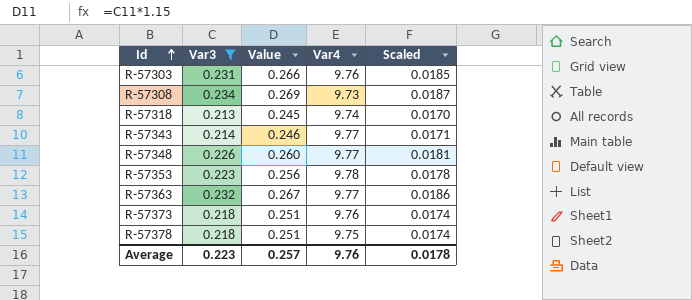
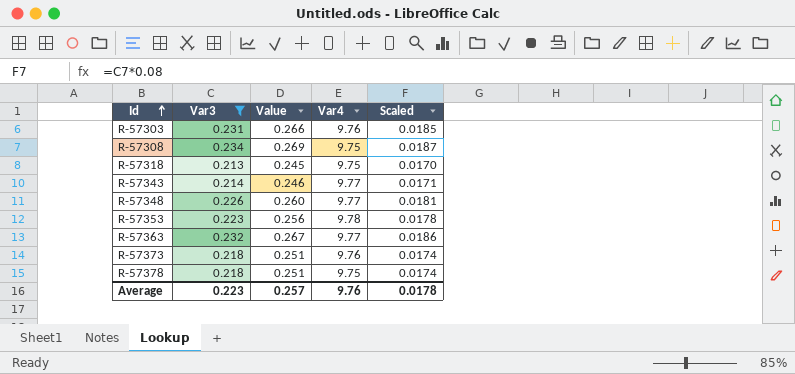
R-57308 | Var4: 9.73 -> 9.75
R-57318 | Var4: 9.74 -> 9.75

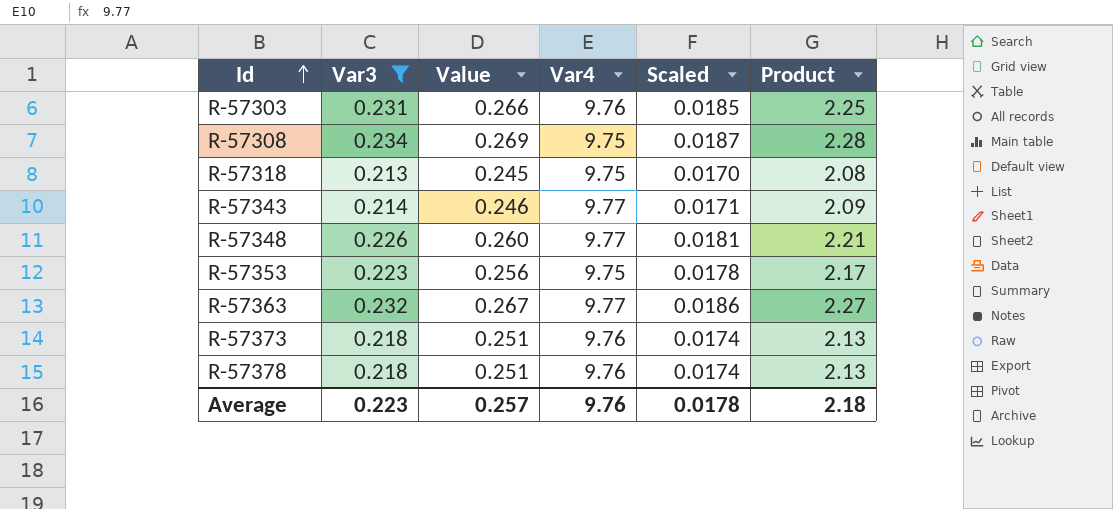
column Product | formula: none -> [Var3] * [Var4]
R-57353 | Var4: 9.78 -> 9.75
R-57378 | Var4: 9.75 -> 9.76

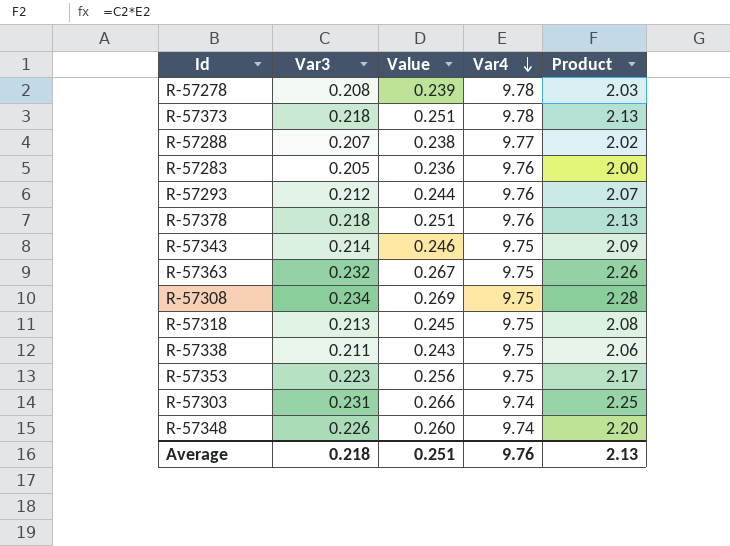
filter: Var3 >= 0.213 -> none
row order: Id ascending -> Var4 descending
column Scaled | formula: [Var3] * 0.08 -> none
R-57373 | Var4: 9.76 -> 9.78
R-57343 | Var4: 9.77 -> 9.75
R-57363 | Var4: 9.77 -> 9.75
R-57363 | Product: 2.27 -> 2.26
R-57303 | Var4: 9.76 -> 9.74
R-57348 | Var4: 9.77 -> 9.74
R-57348 | Product: 2.21 -> 2.20
Average | Var3: 0.223 -> 0.218
Average | Value: 0.257 -> 0.251
Average | Product: 2.18 -> 2.13

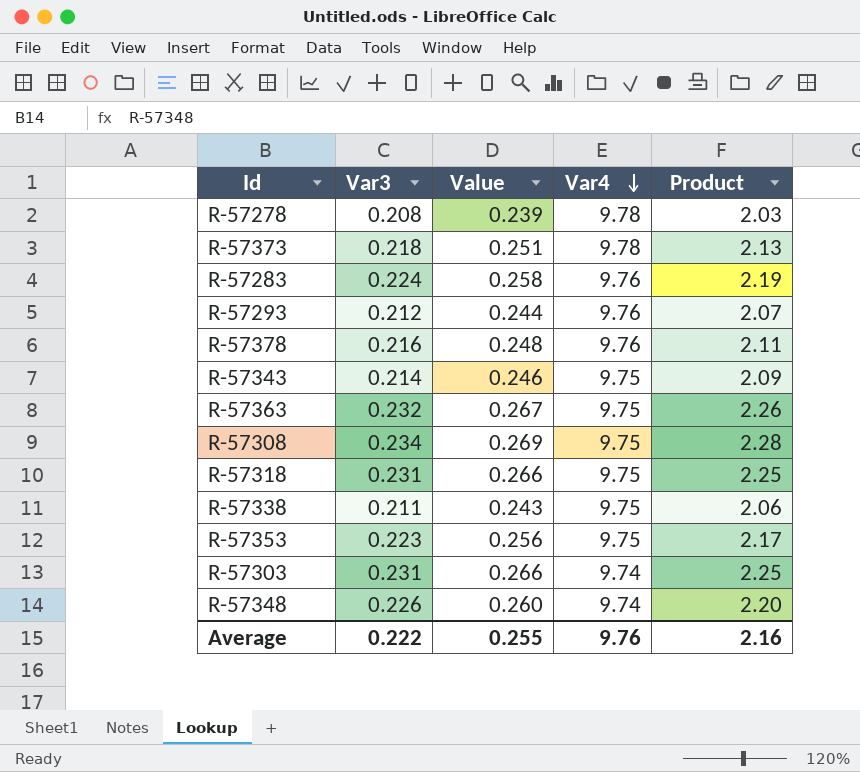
row R-57288: 0.207 | 0.238 | 9.77 | 2.02 -> none
R-57283 | Var3: 0.205 -> 0.224
R-57283 | Value: 0.236 -> 0.258
R-57283 | Product: 2.00 -> 2.19
R-57378 | Var3: 0.218 -> 0.216
R-57378 | Value: 0.251 -> 0.248
R-57378 | Product: 2.13 -> 2.11
R-57318 | Var3: 0.213 -> 0.231
R-57318 | Value: 0.245 -> 0.266
R-57318 | Product: 2.08 -> 2.25
Average | Var3: 0.218 -> 0.222
Average | Value: 0.251 -> 0.255
Average | Product: 2.13 -> 2.16

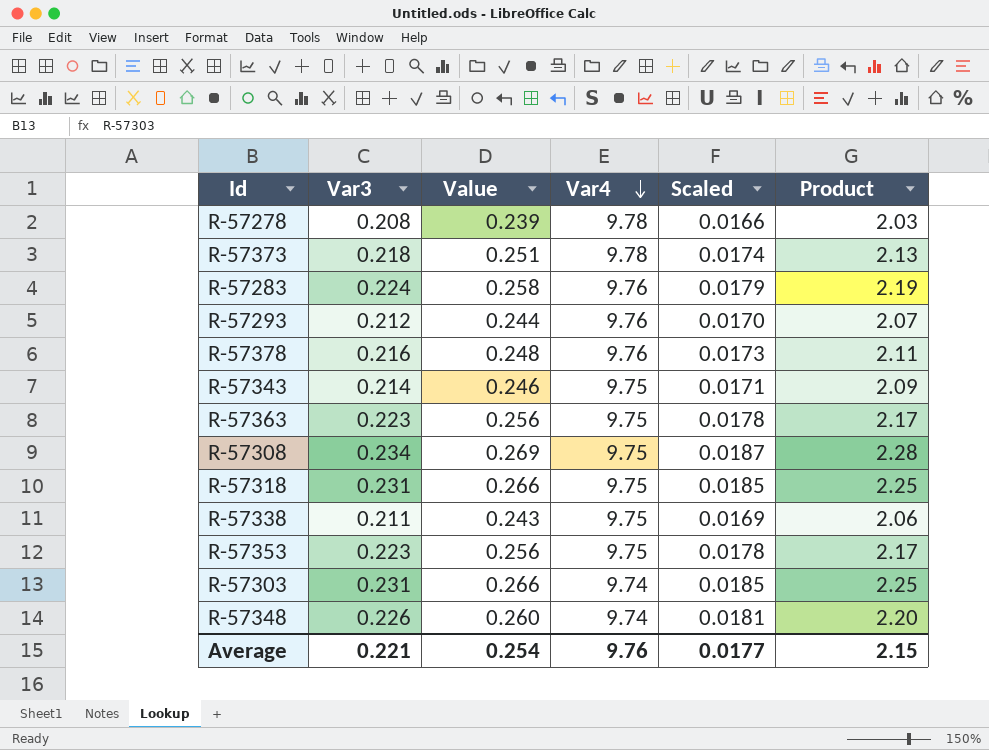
column Scaled | formula: none -> [Var3] * 0.08
R-57363 | Var3: 0.232 -> 0.223
R-57363 | Value: 0.267 -> 0.256
R-57363 | Product: 2.26 -> 2.17
Average | Var3: 0.222 -> 0.221
Average | Value: 0.255 -> 0.254
Average | Product: 2.16 -> 2.15

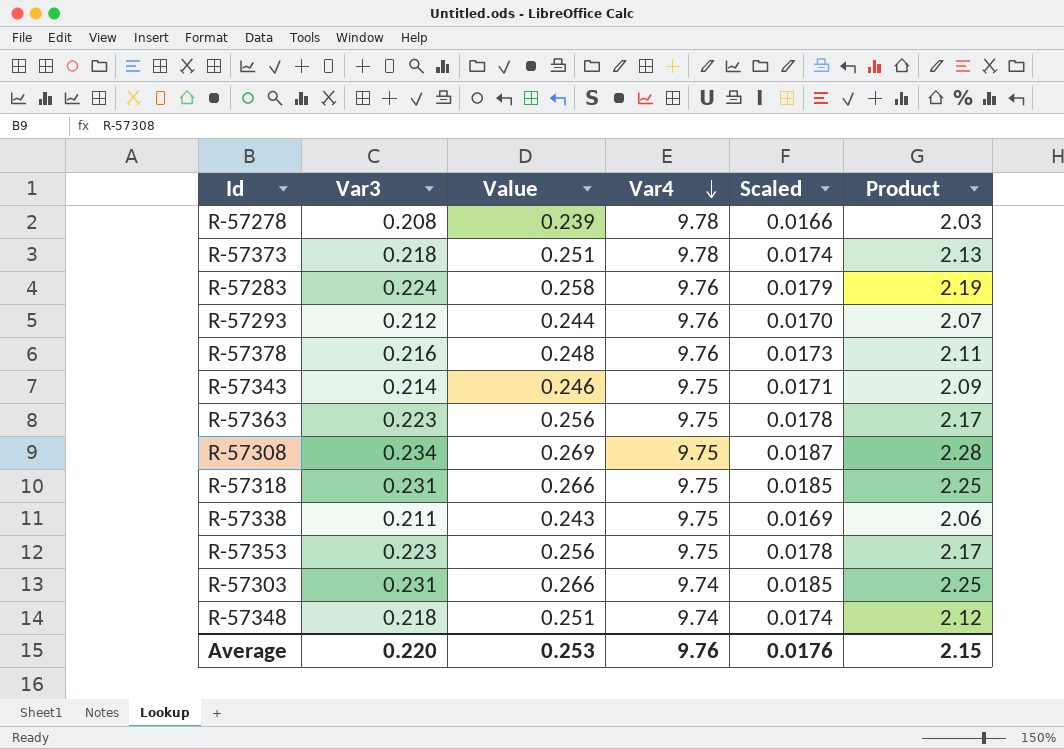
R-57348 | Var3: 0.226 -> 0.218
R-57348 | Value: 0.260 -> 0.251
R-57348 | Scaled: 0.0181 -> 0.0174
R-57348 | Product: 2.20 -> 2.12
Average | Var3: 0.221 -> 0.220
Average | Value: 0.254 -> 0.253
Average | Scaled: 0.0177 -> 0.0176

